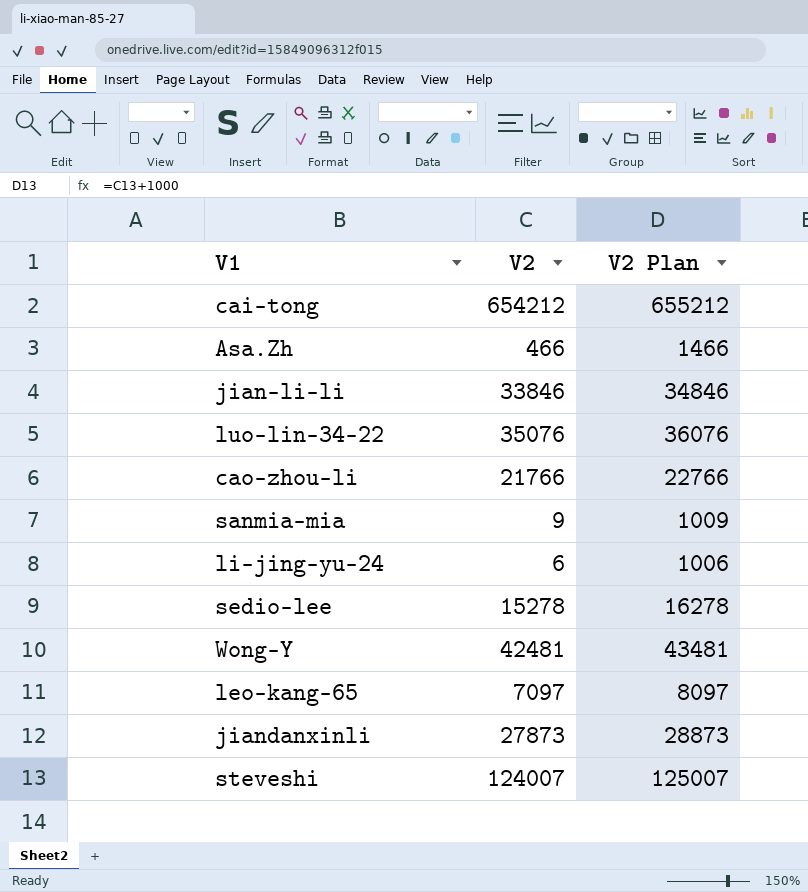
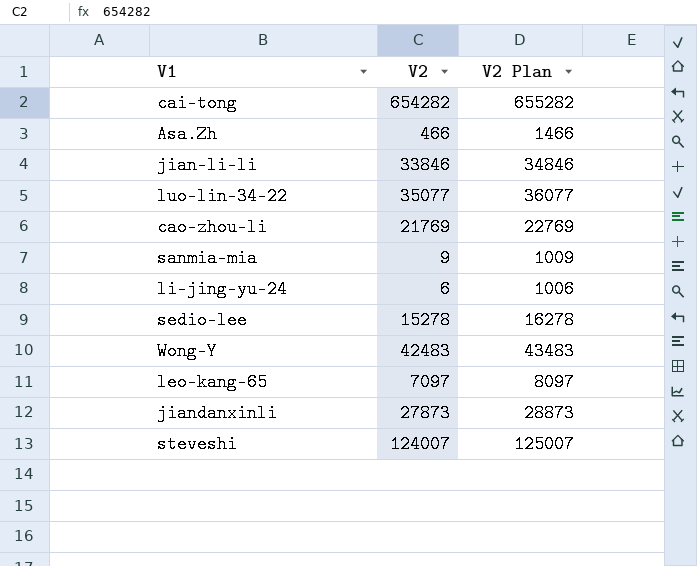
cai-tong | V2: 654212 -> 654282
cai-tong | V2 Plan: 655212 -> 655282
luo-lin-34-22 | V2: 35076 -> 35077
luo-lin-34-22 | V2 Plan: 36076 -> 36077
cao-zhou-li | V2: 21766 -> 21769
cao-zhou-li | V2 Plan: 22766 -> 22769
Wong-Y | V2: 42481 -> 42483
Wong-Y | V2 Plan: 43481 -> 43483

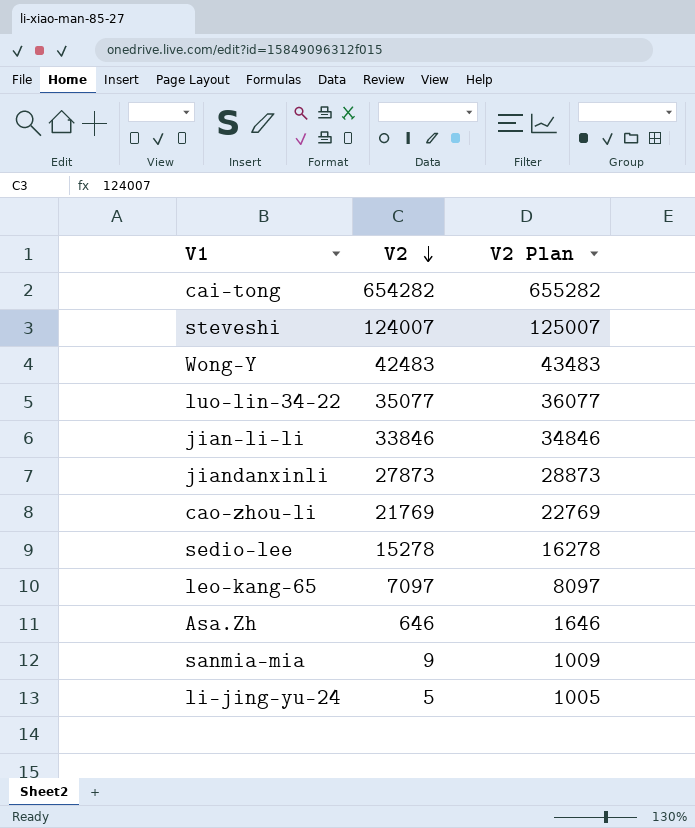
row order: none -> V2 descending
Asa.Zh | V2: 466 -> 646
Asa.Zh | V2 Plan: 1466 -> 1646
li-jing-yu-24 | V2: 6 -> 5
li-jing-yu-24 | V2 Plan: 1006 -> 1005

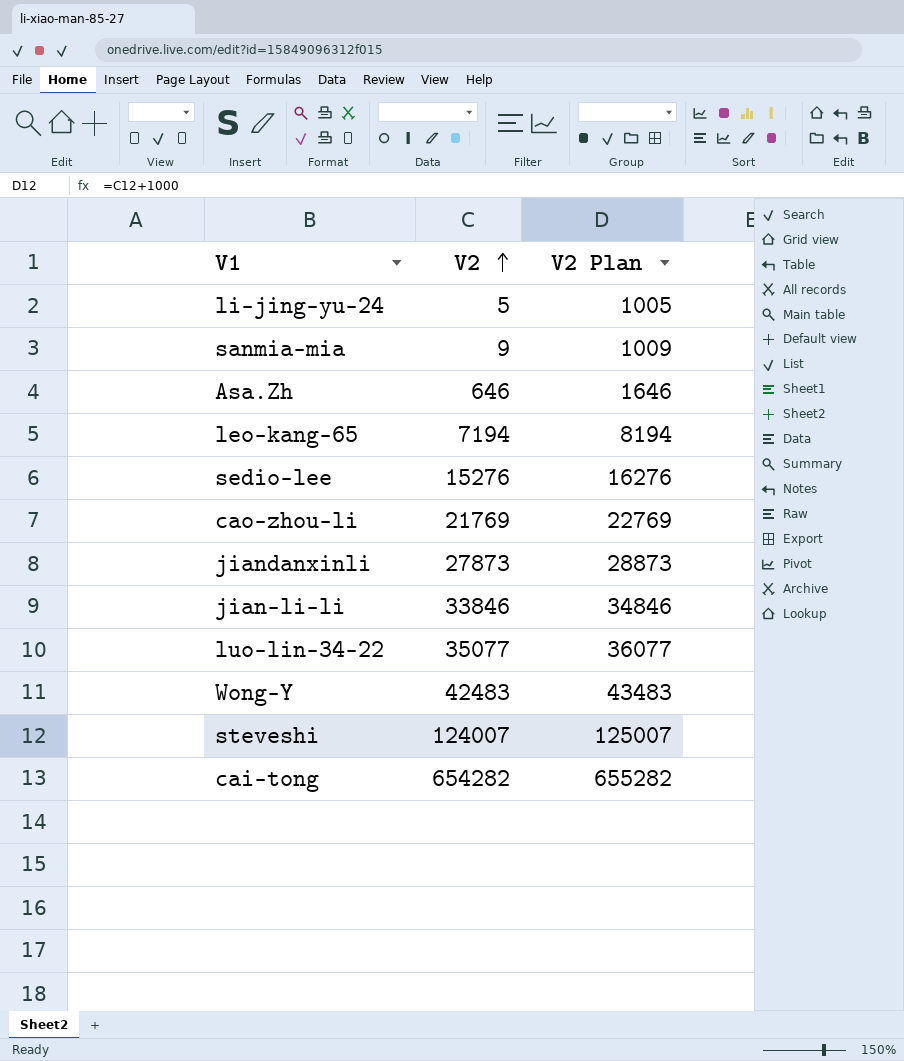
row order: V2 descending -> V2 ascending
leo-kang-65 | V2: 7097 -> 7194
leo-kang-65 | V2 Plan: 8097 -> 8194
sedio-lee | V2: 15278 -> 15276
sedio-lee | V2 Plan: 16278 -> 16276

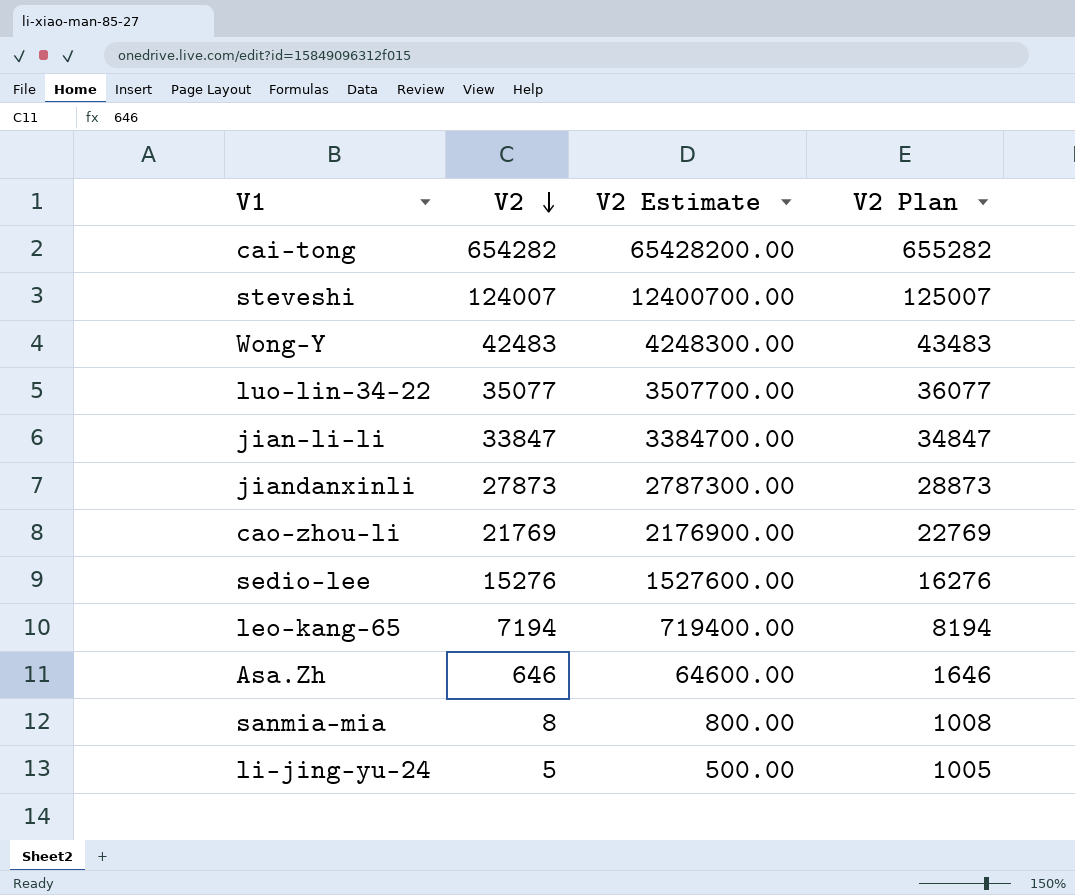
row order: V2 ascending -> V2 descending
column V2 Estimate | formula: none -> [V2] * 100
jian-li-li | V2: 33846 -> 33847
jian-li-li | V2 Plan: 34846 -> 34847
sanmia-mia | V2: 9 -> 8
sanmia-mia | V2 Plan: 1009 -> 1008

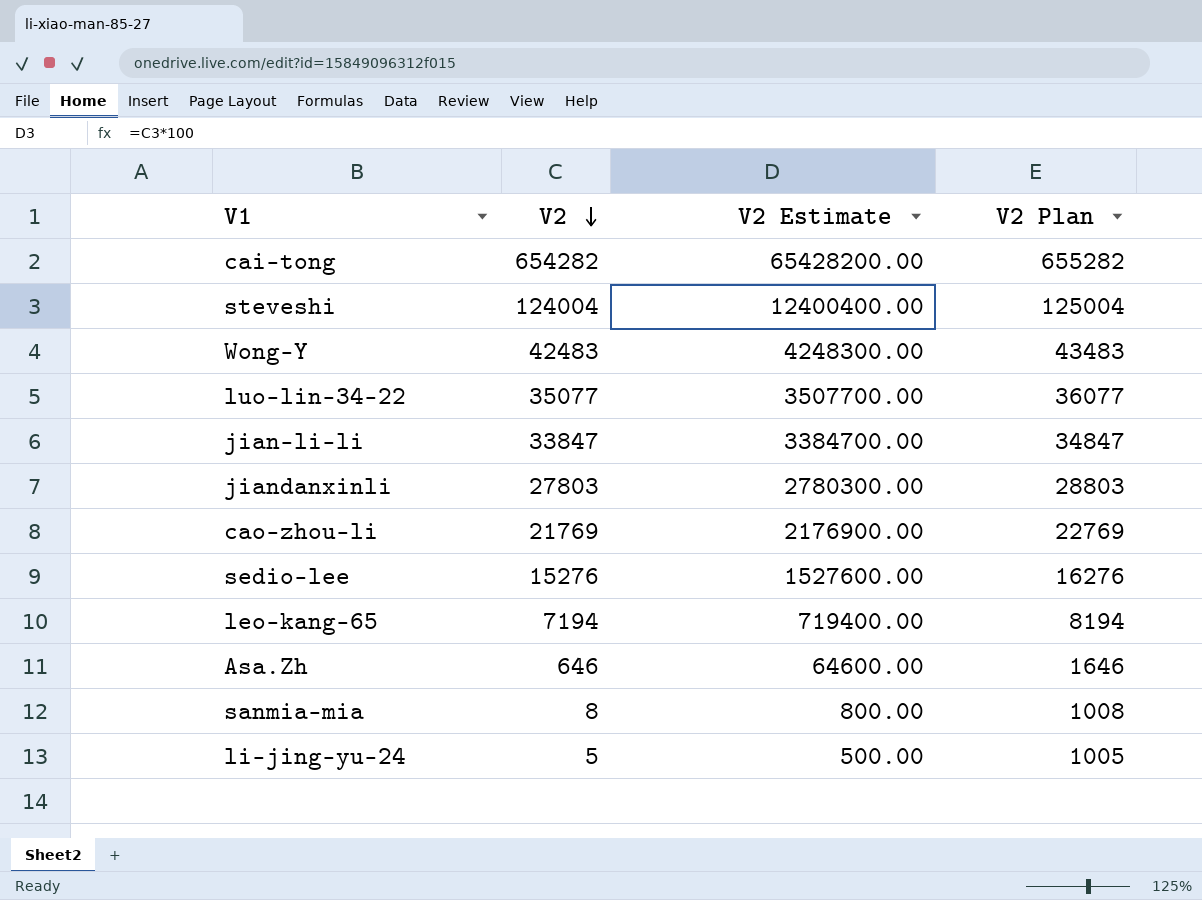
steveshi | V2: 124007 -> 124004
steveshi | V2 Estimate: 12400700.00 -> 12400400.00
steveshi | V2 Plan: 125007 -> 125004
jiandanxinli | V2: 27873 -> 27803
jiandanxinli | V2 Estimate: 2787300.00 -> 2780300.00
jiandanxinli | V2 Plan: 28873 -> 28803

